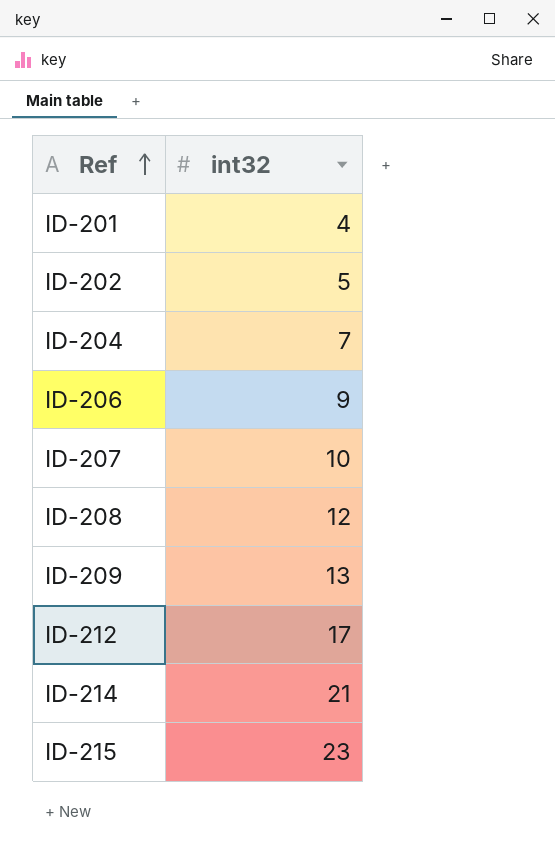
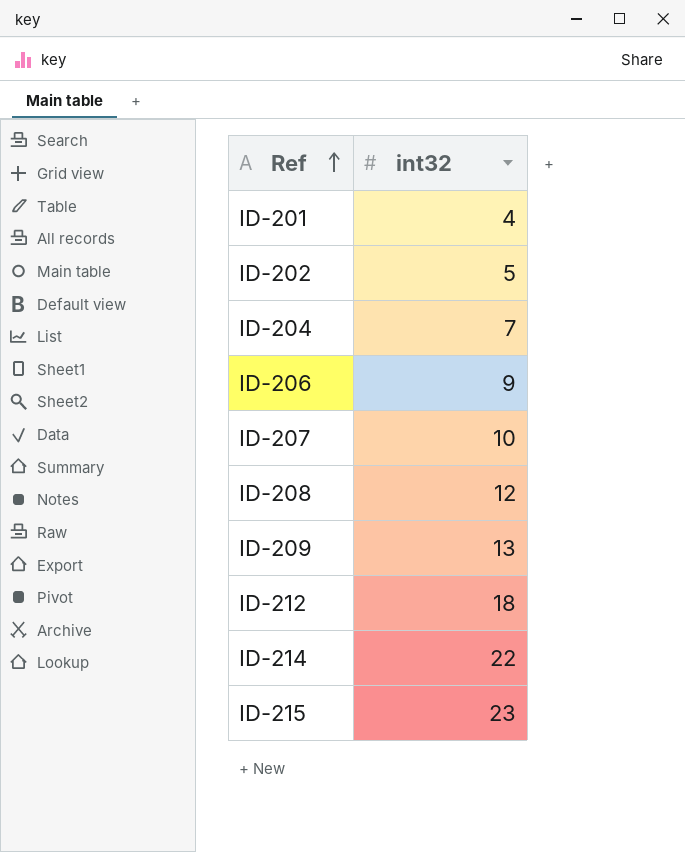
ID-212 | int32: 17 -> 18
ID-214 | int32: 21 -> 22

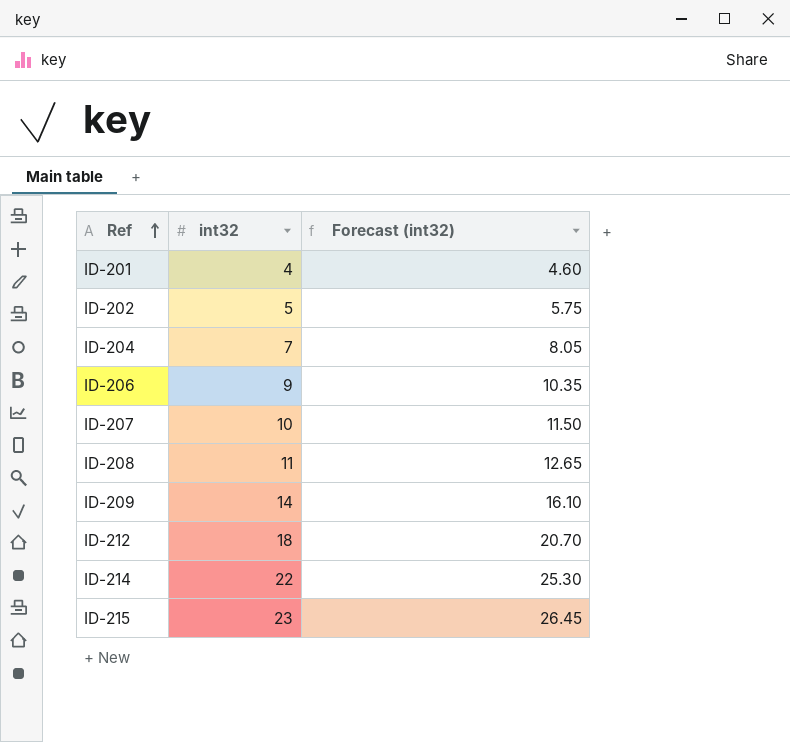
column Forecast (int32) | formula: none -> [int32] * 1.15
ID-208 | int32: 12 -> 11
ID-209 | int32: 13 -> 14

